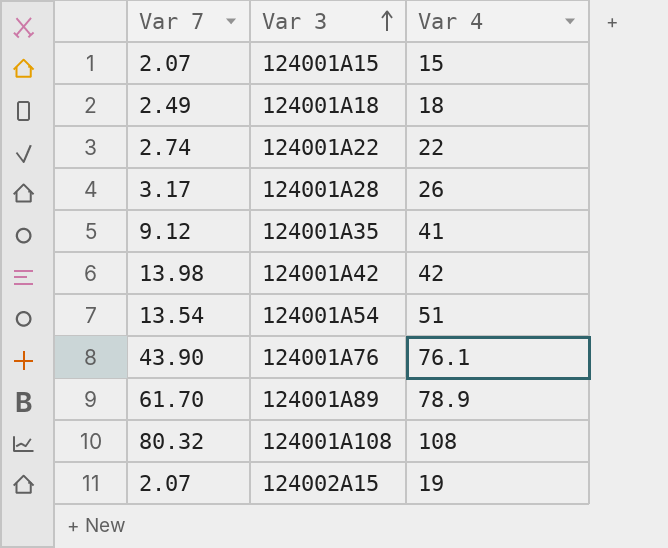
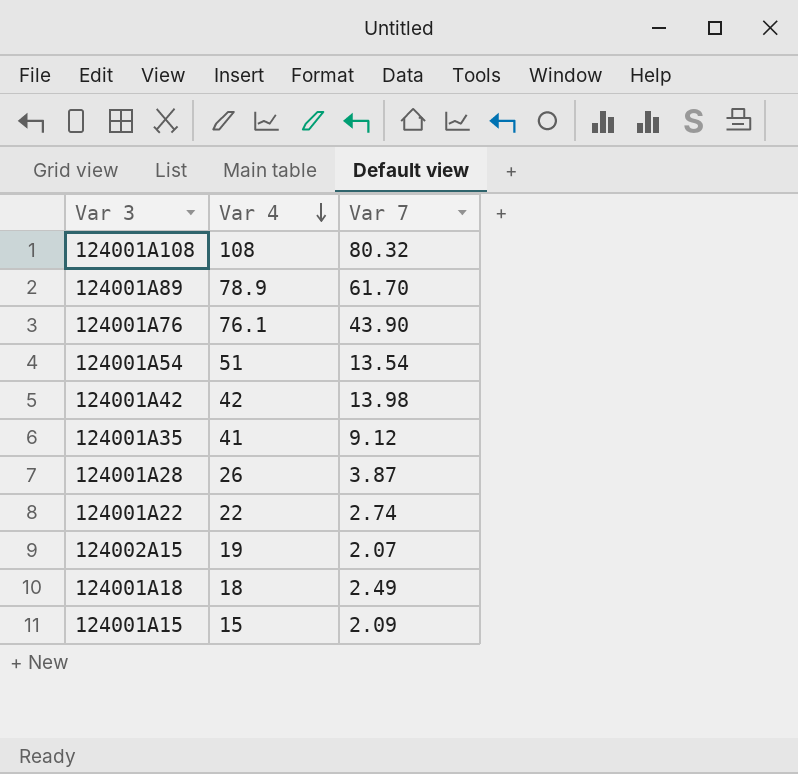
row order: Var 3 ascending -> Var 4 descending
column Var 7 | position: 1 -> 3
124001A28 | Var 7: 3.17 -> 3.87
124001A15 | Var 7: 2.07 -> 2.09

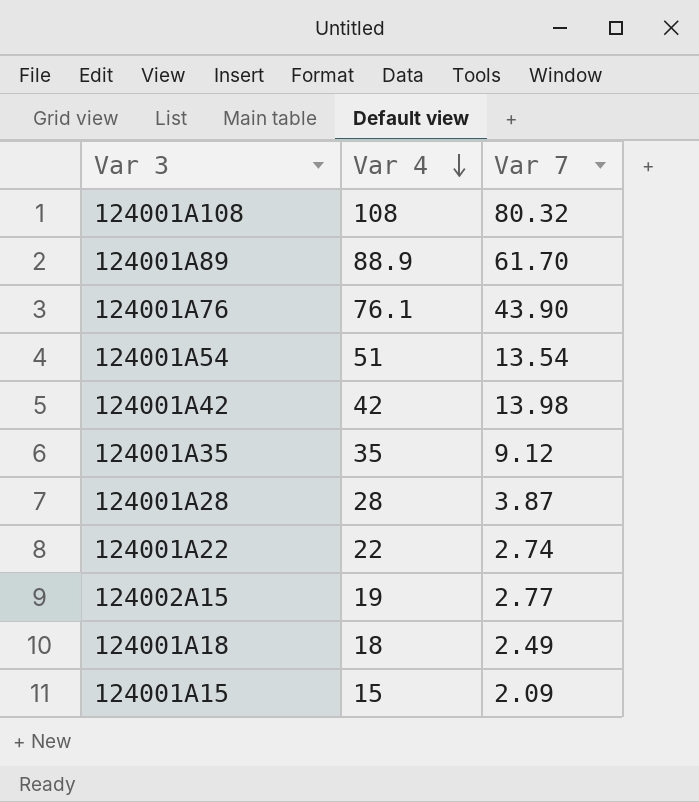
124001A89 | Var 4: 78.9 -> 88.9
124001A35 | Var 4: 41 -> 35
124001A28 | Var 4: 26 -> 28
124002A15 | Var 7: 2.07 -> 2.77

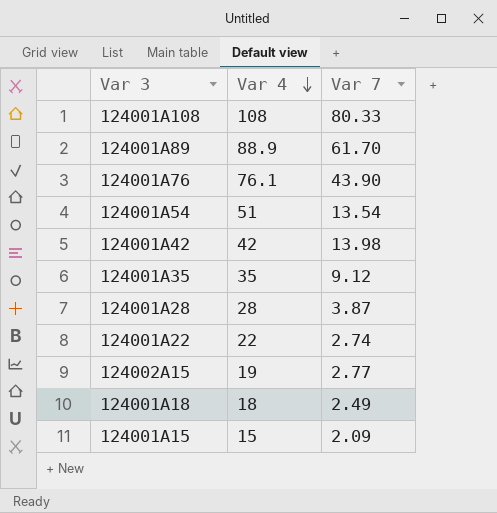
124001A108 | Var 7: 80.32 -> 80.33

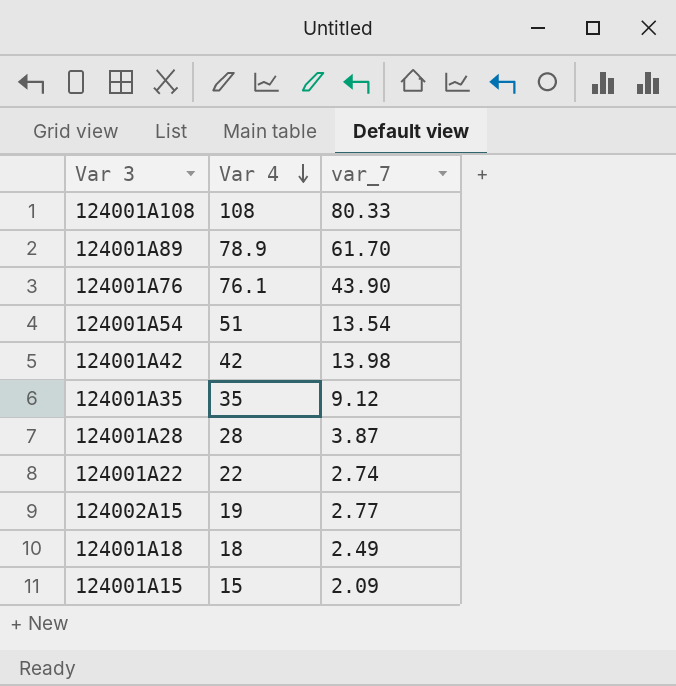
column name: Var 7 -> var_7
124001A89 | Var 4: 88.9 -> 78.9

